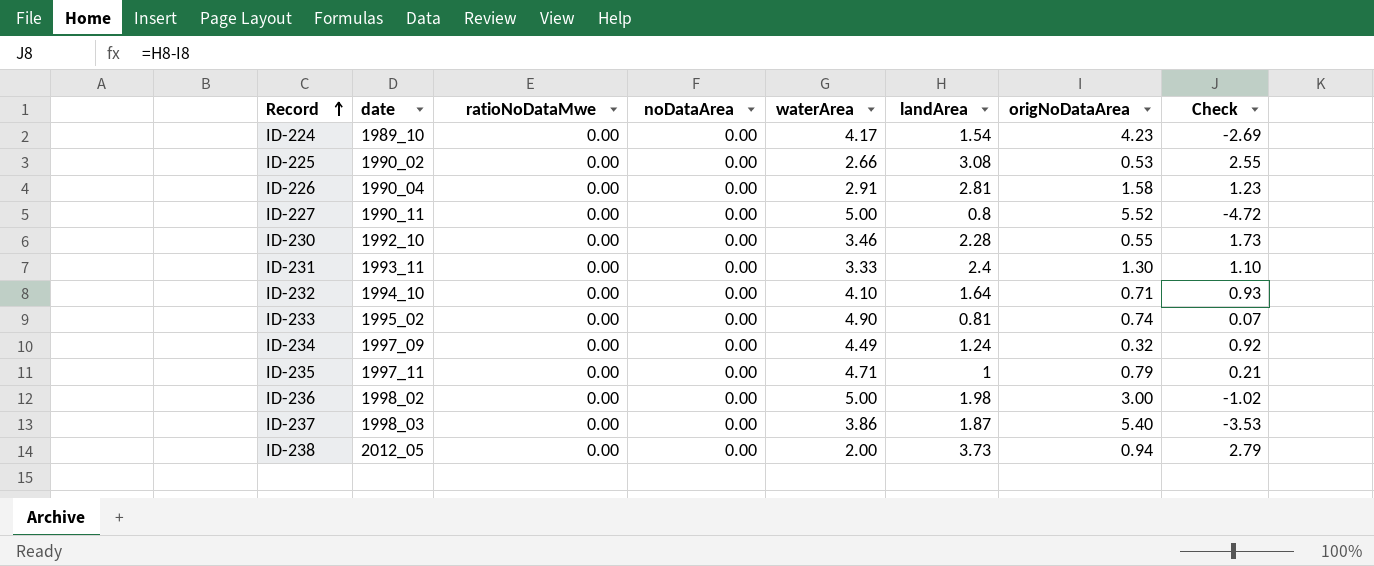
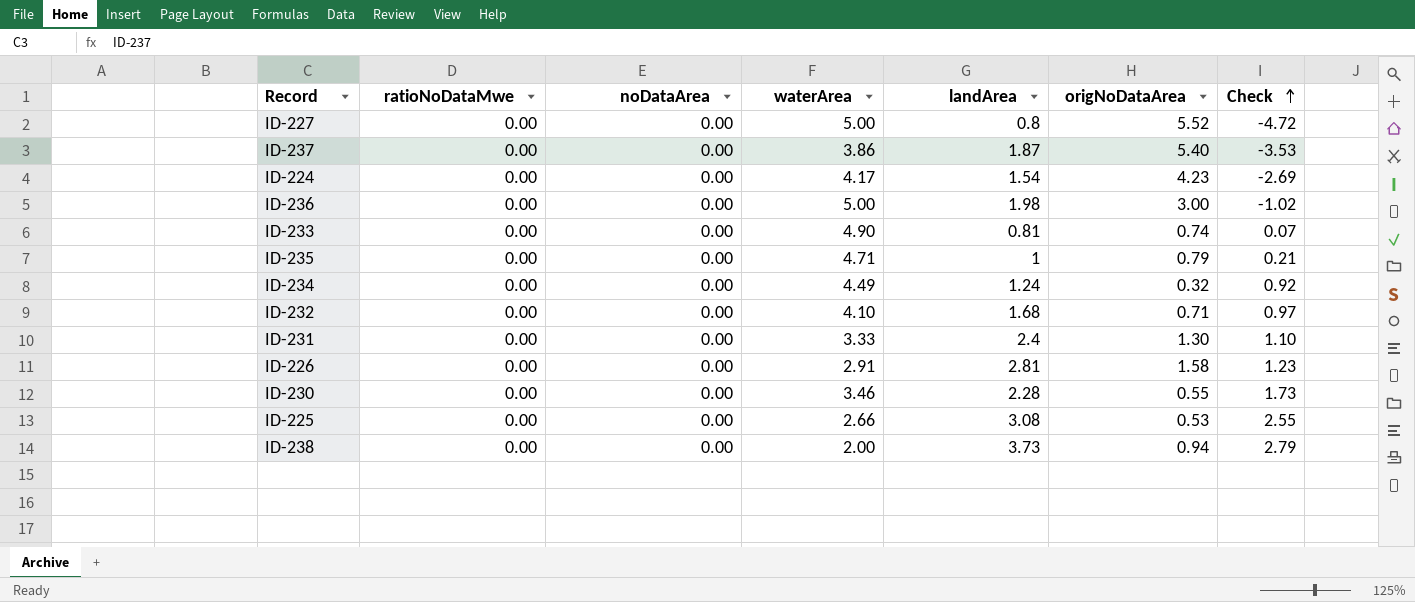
row order: Record ascending -> Check ascending
column date | position: 2 -> none
ID-232 | landArea: 1.64 -> 1.68
ID-232 | Check: 0.93 -> 0.97

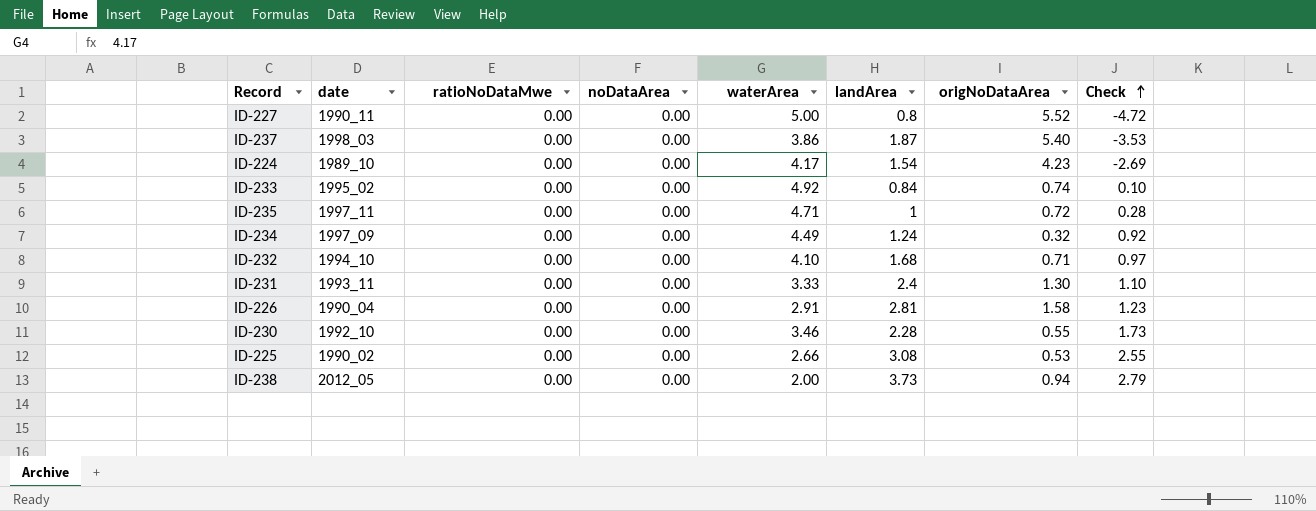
column date | position: none -> 2
row ID-236: 0.00 | 0.00 | 5.00 | 1.98 | 3.00 | -1.02 -> none
ID-233 | waterArea: 4.90 -> 4.92
ID-233 | landArea: 0.81 -> 0.84
ID-233 | Check: 0.07 -> 0.10
ID-235 | origNoDataArea: 0.79 -> 0.72
ID-235 | Check: 0.21 -> 0.28

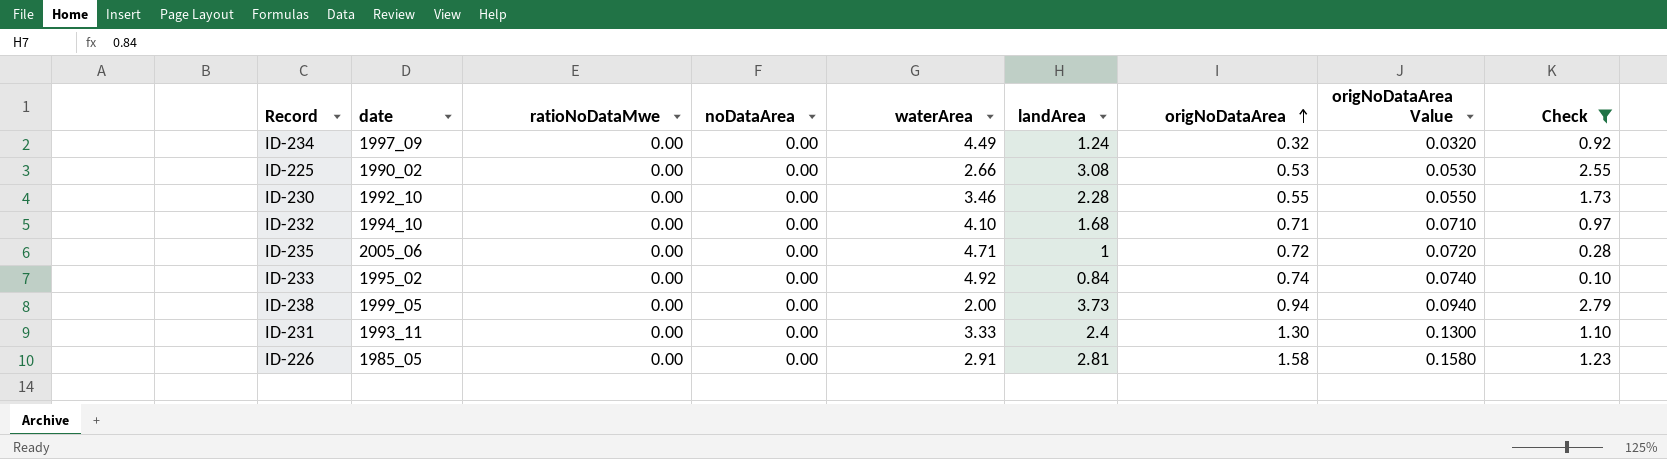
filter: none -> Check >= 0.10
row order: Check ascending -> origNoDataArea ascending
column origNoDataArea Value | formula: none -> [origNoDataArea] * 0.1
ID-235 | date: 1997_11 -> 2005_06
ID-238 | date: 2012_05 -> 1999_05
ID-226 | date: 1990_04 -> 1985_05

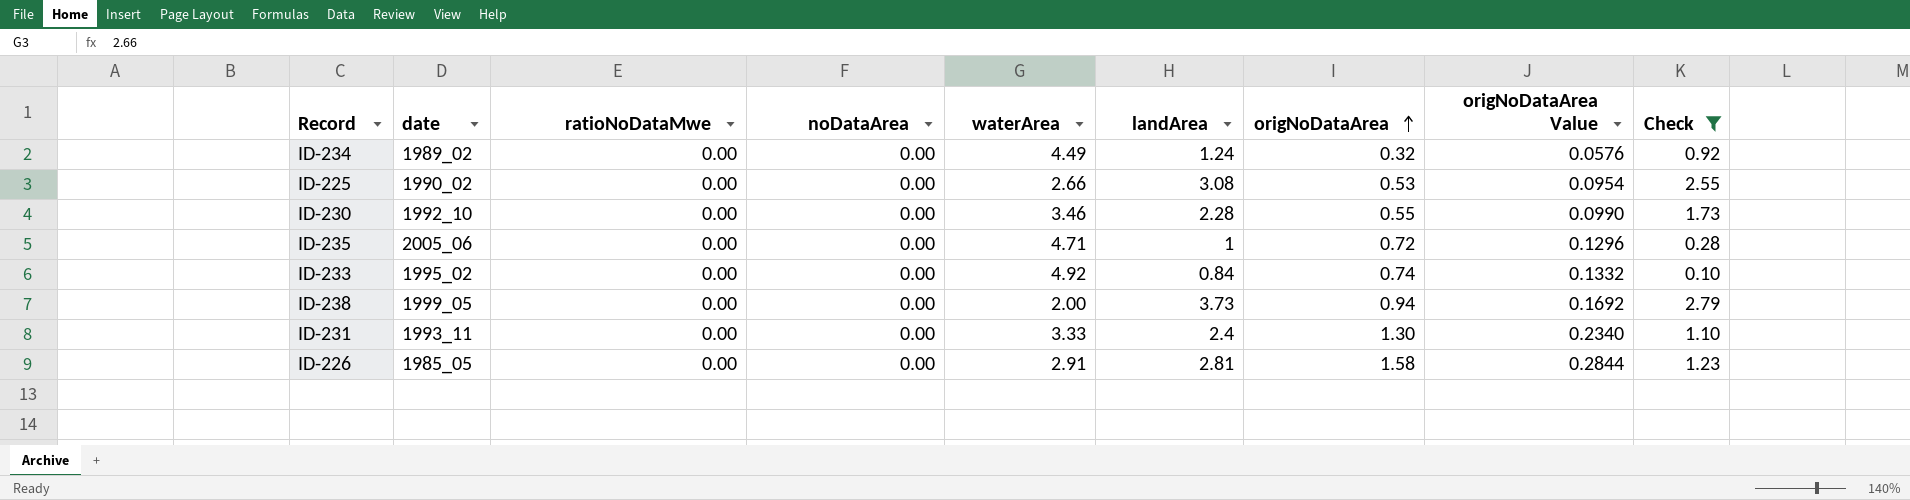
column origNoDataArea Value | formula: [origNoDataArea] * 0.1 -> [origNoDataArea] * 0.18
row ID-232: 1994_10 | 0.00 | 0.00 | 4.10 | 1.68 | 0.71 | 0.0710 | 0.97 -> none
ID-234 | date: 1997_09 -> 1989_02

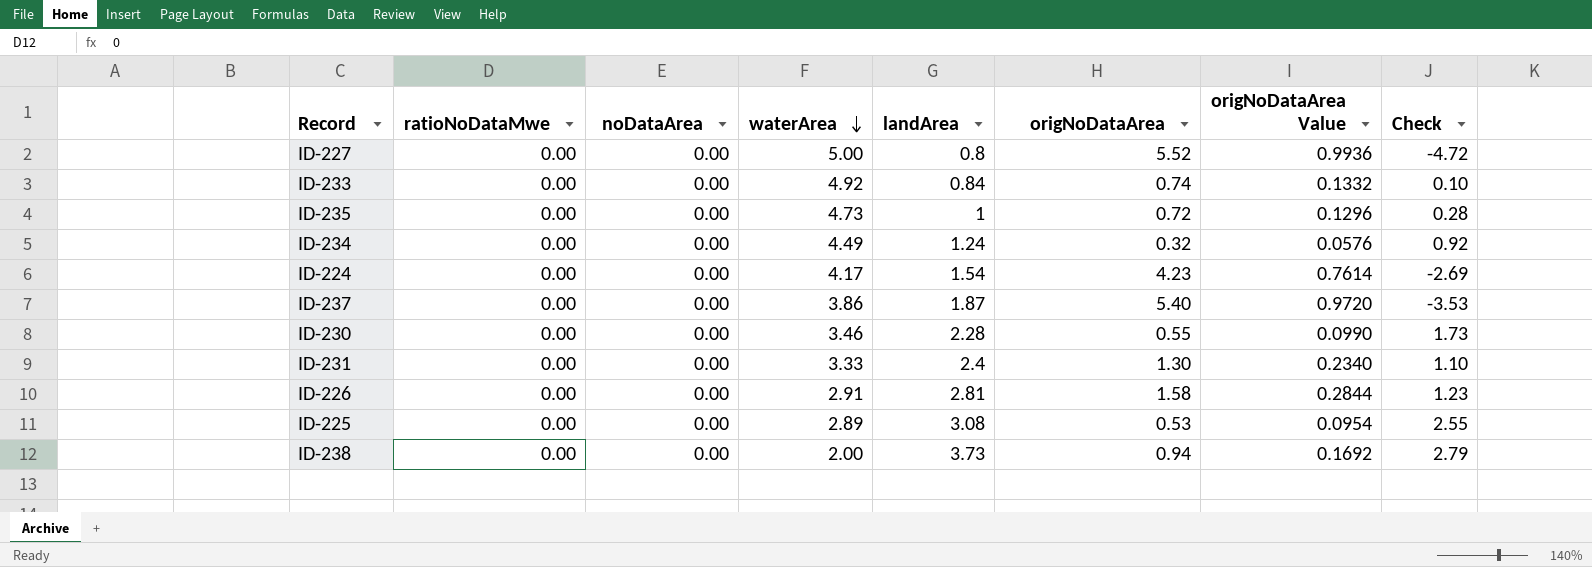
filter: Check >= 0.10 -> none
row order: origNoDataArea ascending -> waterArea descending
column date | position: 2 -> none
ID-235 | waterArea: 4.71 -> 4.73
ID-225 | waterArea: 2.66 -> 2.89

